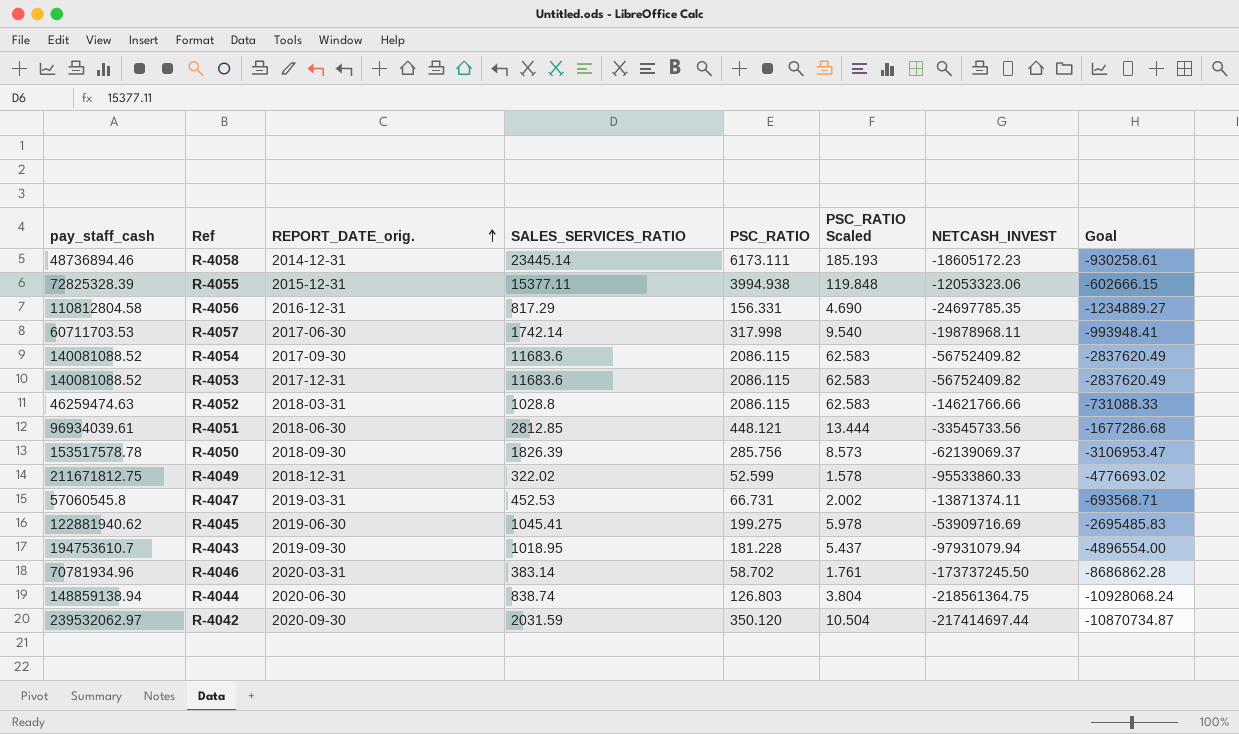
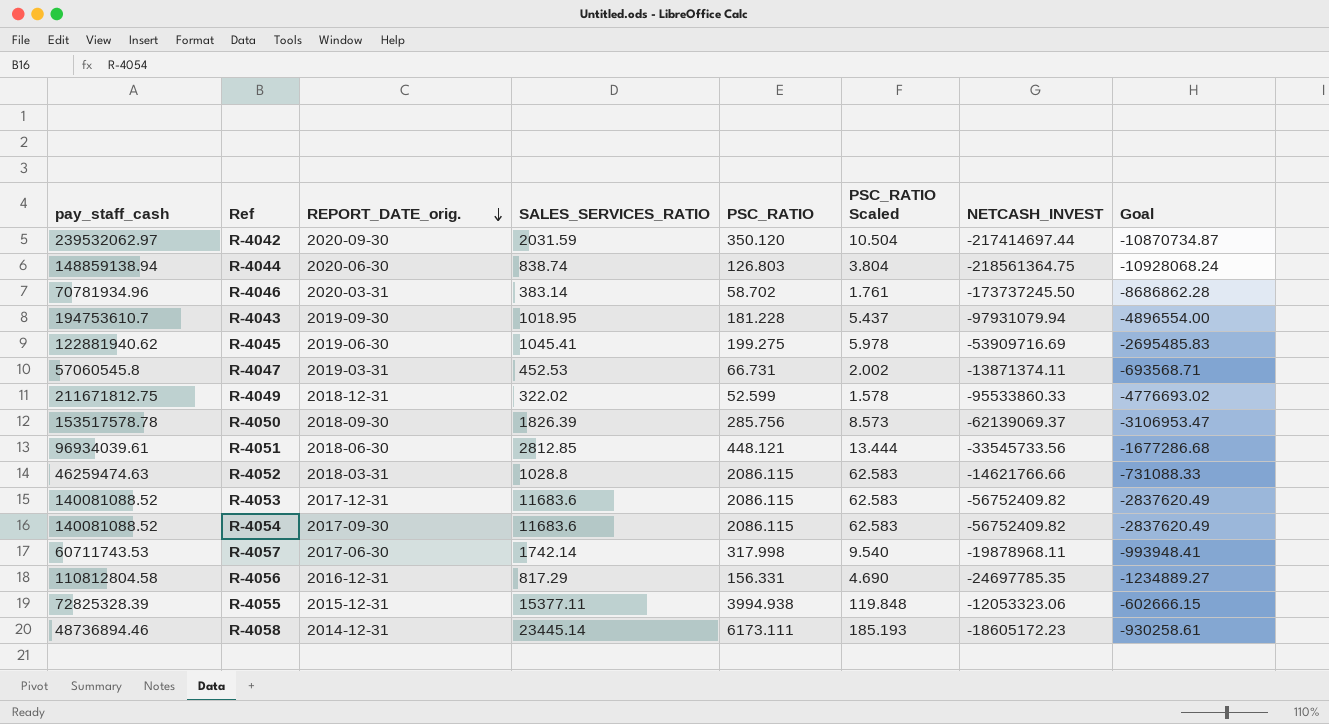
row order: REPORT_DATE_orig. ascending -> REPORT_DATE_orig. descending
R-4057 | pay_staff_cash: 60711703.53 -> 60711743.53

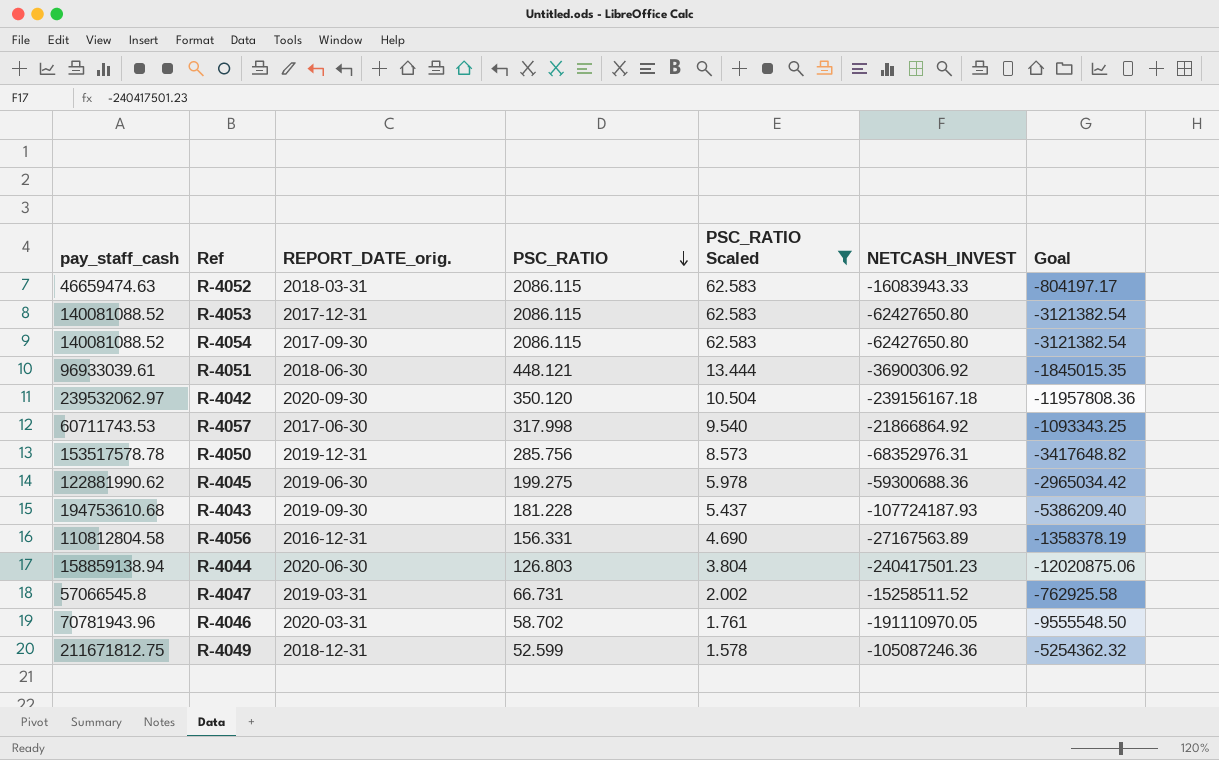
filter: none -> PSC_RATIO Scaled <= 62.583
row order: REPORT_DATE_orig. descending -> PSC_RATIO descending
column SALES_SERVICES_RATIO | position: 4 -> none
R-4052 | pay_staff_cash: 46259474.63 -> 46659474.63
R-4052 | NETCASH_INVEST: -14621766.66 -> -16083943.33
R-4052 | Goal: -731088.33 -> -804197.17
R-4053 | NETCASH_INVEST: -56752409.82 -> -62427650.80
R-4053 | Goal: -2837620.49 -> -3121382.54
R-4054 | NETCASH_INVEST: -56752409.82 -> -62427650.80
R-4054 | Goal: -2837620.49 -> -3121382.54
R-4051 | pay_staff_cash: 96934039.61 -> 96933039.61
R-4051 | NETCASH_INVEST: -33545733.56 -> -36900306.92
R-4051 | Goal: -1677286.68 -> -1845015.35
R-4042 | NETCASH_INVEST: -217414697.44 -> -239156167.18
R-4042 | Goal: -10870734.87 -> -11957808.36
R-4057 | NETCASH_INVEST: -19878968.11 -> -21866864.92
R-4057 | Goal: -993948.41 -> -1093343.25
R-4050 | REPORT_DATE_orig.: 2018-09-30 -> 2019-12-31
R-4050 | NETCASH_INVEST: -62139069.37 -> -68352976.31
R-4050 | Goal: -3106953.47 -> -3417648.82
R-4045 | pay_staff_cash: 122881940.62 -> 122881990.62
R-4045 | NETCASH_INVEST: -53909716.69 -> -59300688.36
R-4045 | Goal: -2695485.83 -> -2965034.42
R-4043 | pay_staff_cash: 194753610.7 -> 194753610.68
R-4043 | NETCASH_INVEST: -97931079.94 -> -107724187.93
R-4043 | Goal: -4896554.00 -> -5386209.40
R-4056 | NETCASH_INVEST: -24697785.35 -> -27167563.89
R-4056 | Goal: -1234889.27 -> -1358378.19
R-4044 | pay_staff_cash: 148859138.94 -> 158859138.94
R-4044 | NETCASH_INVEST: -218561364.75 -> -240417501.23
R-4044 | Goal: -10928068.24 -> -12020875.06
R-4047 | pay_staff_cash: 57060545.8 -> 57066545.8
R-4047 | NETCASH_INVEST: -13871374.11 -> -15258511.52
R-4047 | Goal: -693568.71 -> -762925.58
R-4046 | pay_staff_cash: 70781934.96 -> 70781943.96
R-4046 | NETCASH_INVEST: -173737245.50 -> -191110970.05
R-4046 | Goal: -8686862.28 -> -9555548.50
R-4049 | NETCASH_INVEST: -95533860.33 -> -105087246.36
R-4049 | Goal: -4776693.02 -> -5254362.32

